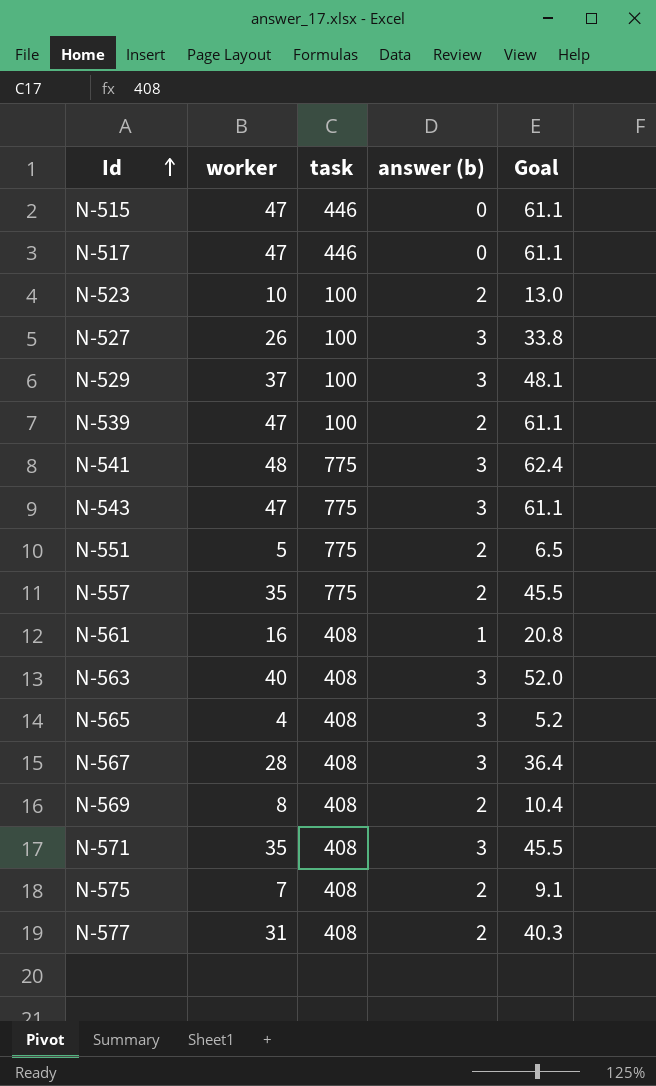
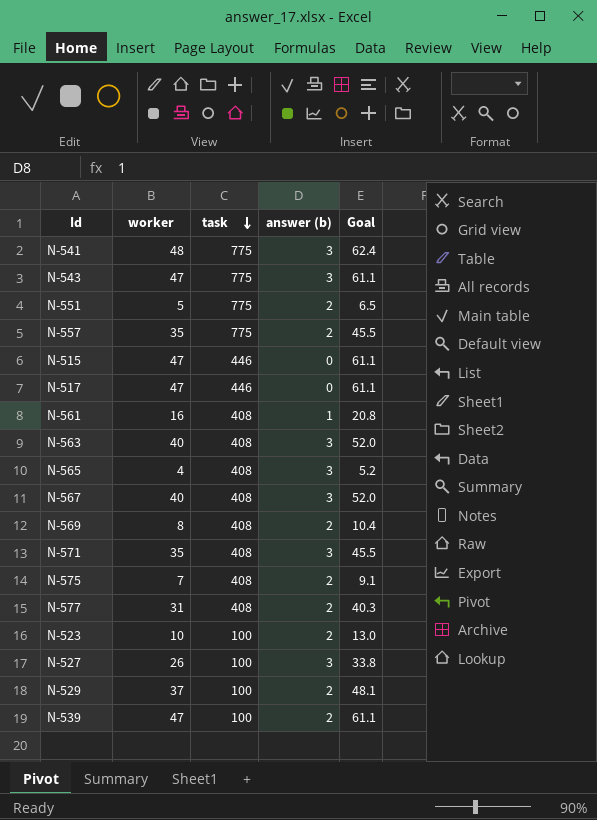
row order: Id ascending -> task descending
N-567 | worker: 28 -> 40
N-567 | Goal: 36.4 -> 52.0
N-529 | answer (b): 3 -> 2

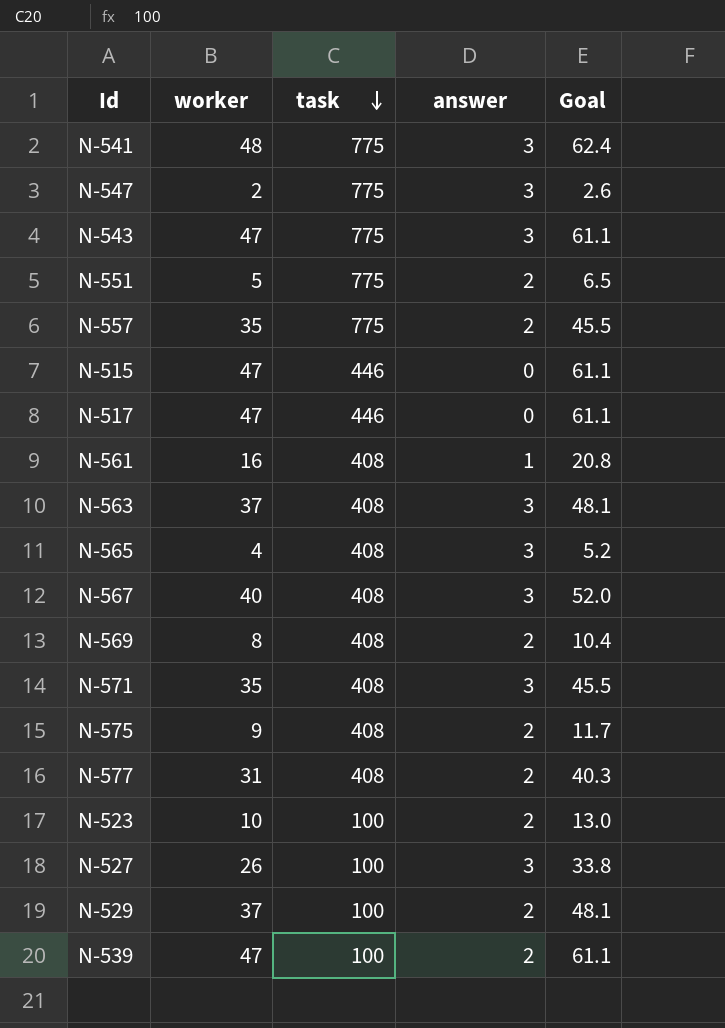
column name: answer (b) -> answer
row N-547: none -> 2 | 775 | 3 | 2.6
N-563 | worker: 40 -> 37
N-563 | Goal: 52.0 -> 48.1
N-575 | worker: 7 -> 9
N-575 | Goal: 9.1 -> 11.7

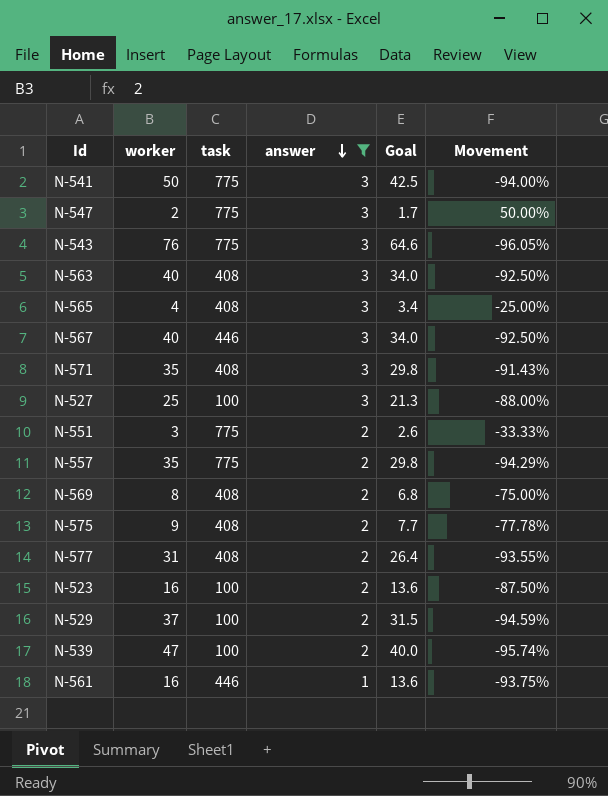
filter: none -> answer != 0
row order: task descending -> answer descending
column Goal | formula: [worker] * 1.3 -> [worker] * 0.85
column Movement | formula: none -> ([answer] - [worker]) / [worker]
N-541 | worker: 48 -> 50
N-543 | worker: 47 -> 76
N-563 | worker: 37 -> 40
N-567 | task: 408 -> 446
N-527 | worker: 26 -> 25
N-551 | worker: 5 -> 3
N-523 | worker: 10 -> 16
N-561 | task: 408 -> 446

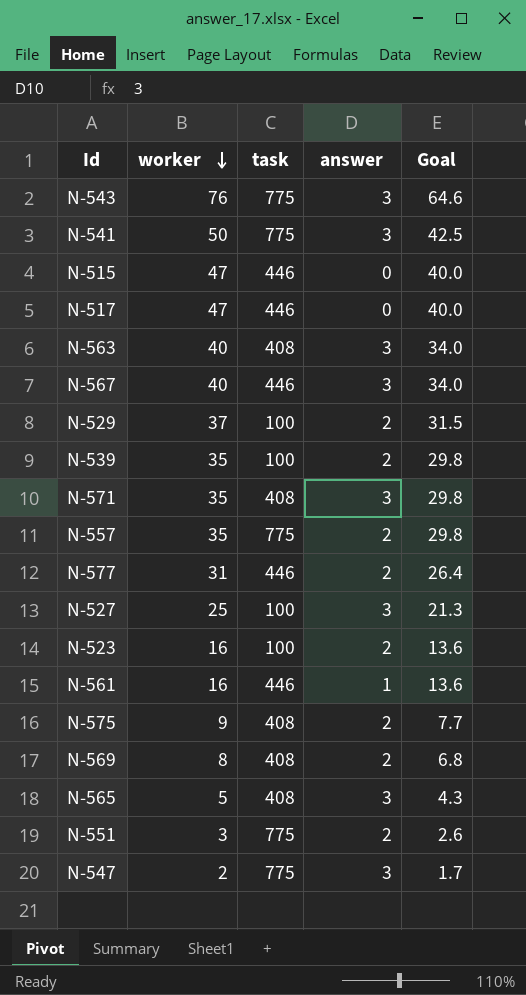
filter: answer != 0 -> none
row order: answer descending -> worker descending
column Movement | formula: ([answer] - [worker]) / [worker] -> none
N-539 | worker: 47 -> 35
N-539 | Goal: 40.0 -> 29.8
N-577 | task: 408 -> 446
N-565 | worker: 4 -> 5
N-565 | Goal: 3.4 -> 4.3

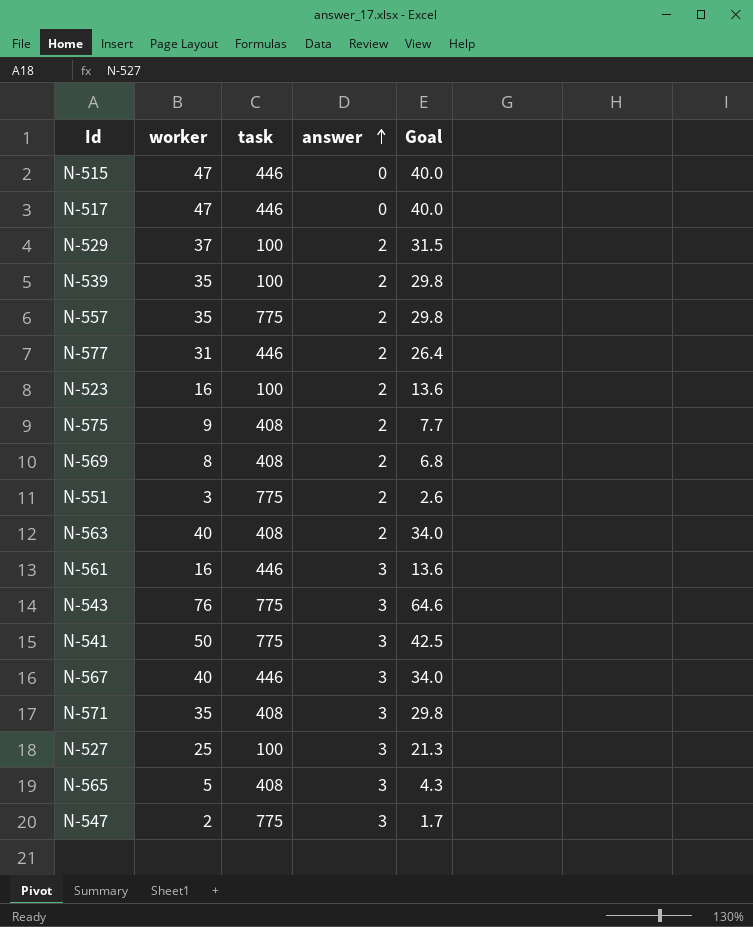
row order: worker descending -> answer ascending
N-563 | answer: 3 -> 2
N-561 | answer: 1 -> 3

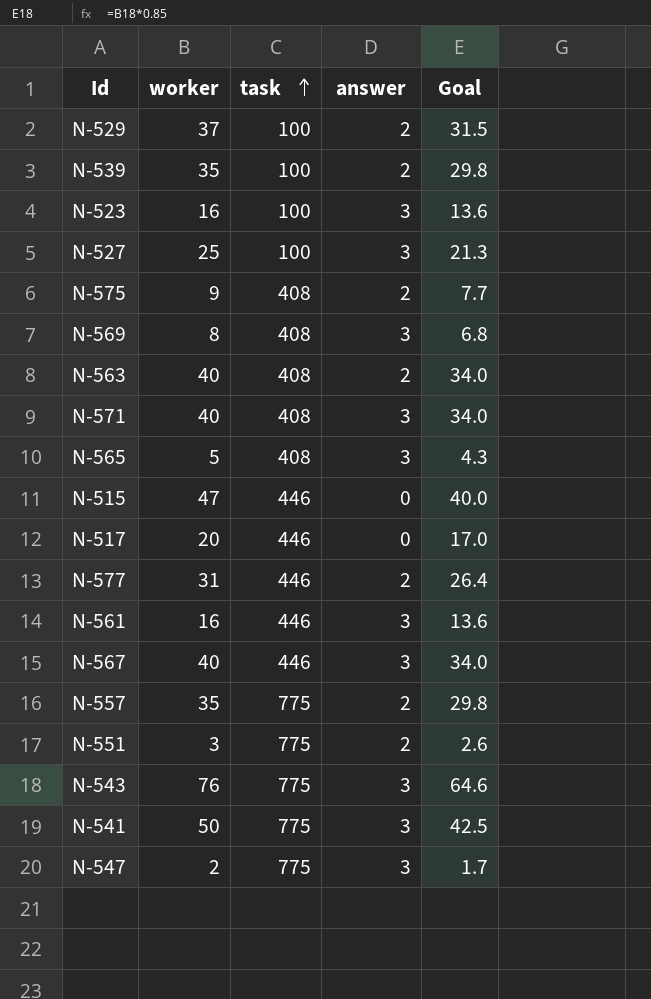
row order: answer ascending -> task ascending
N-523 | answer: 2 -> 3
N-569 | answer: 2 -> 3
N-571 | worker: 35 -> 40
N-571 | Goal: 29.8 -> 34.0
N-517 | worker: 47 -> 20
N-517 | Goal: 40.0 -> 17.0

